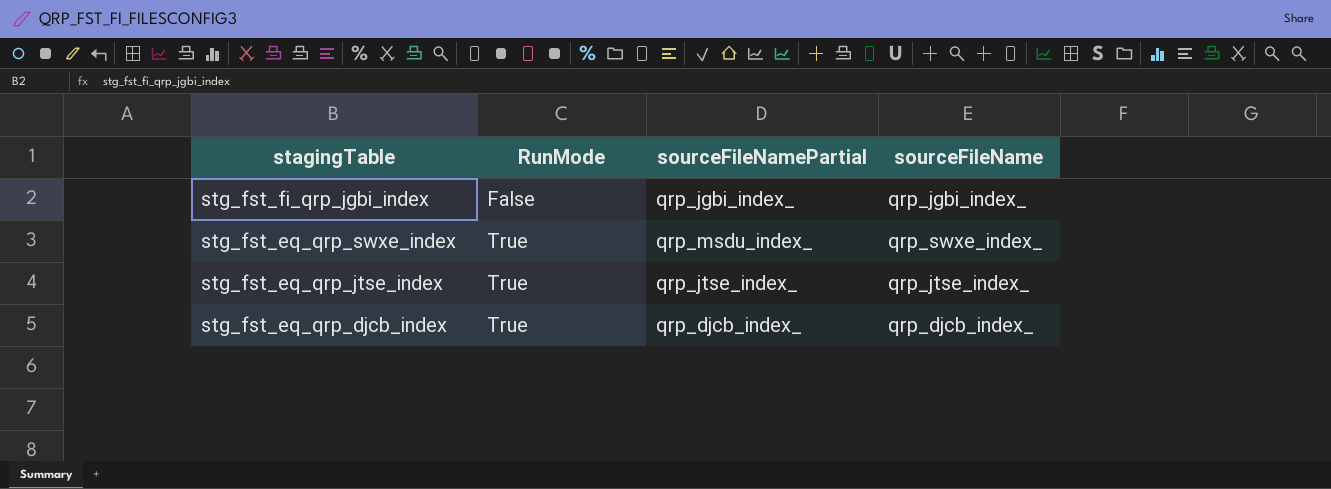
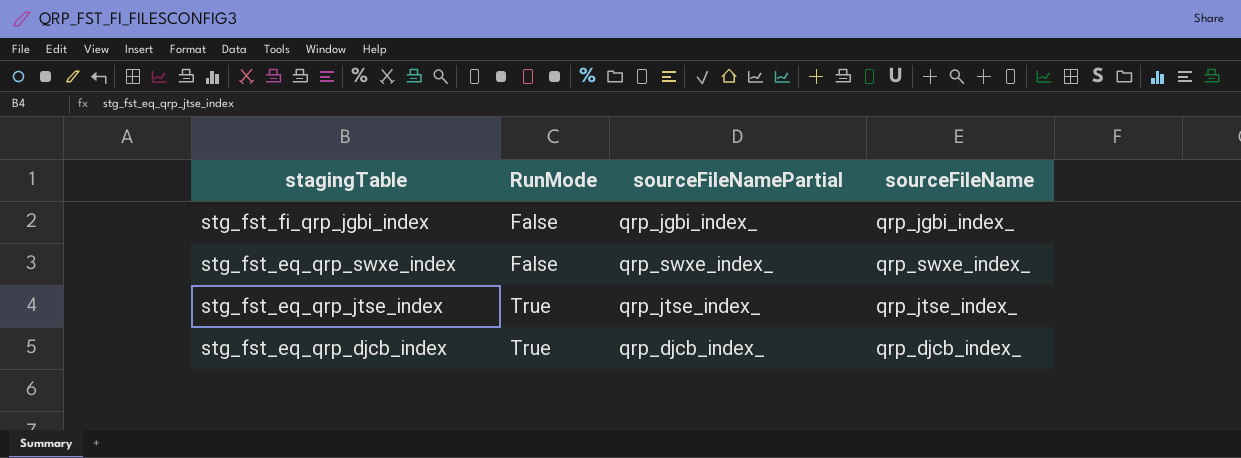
stg_fst_eq_qrp_swxe_index | RunMode: True -> False
stg_fst_eq_qrp_swxe_index | sourceFileNamePartial: qrp_msdu_index_ -> qrp_swxe_index_

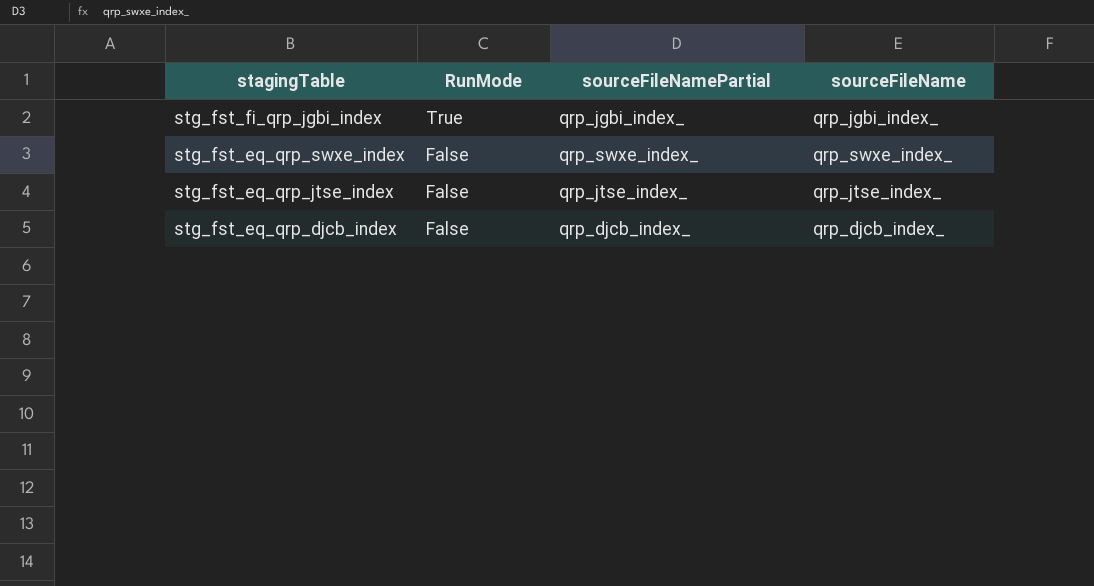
stg_fst_fi_qrp_jgbi_index | RunMode: False -> True
stg_fst_eq_qrp_jtse_index | RunMode: True -> False
stg_fst_eq_qrp_djcb_index | RunMode: True -> False

